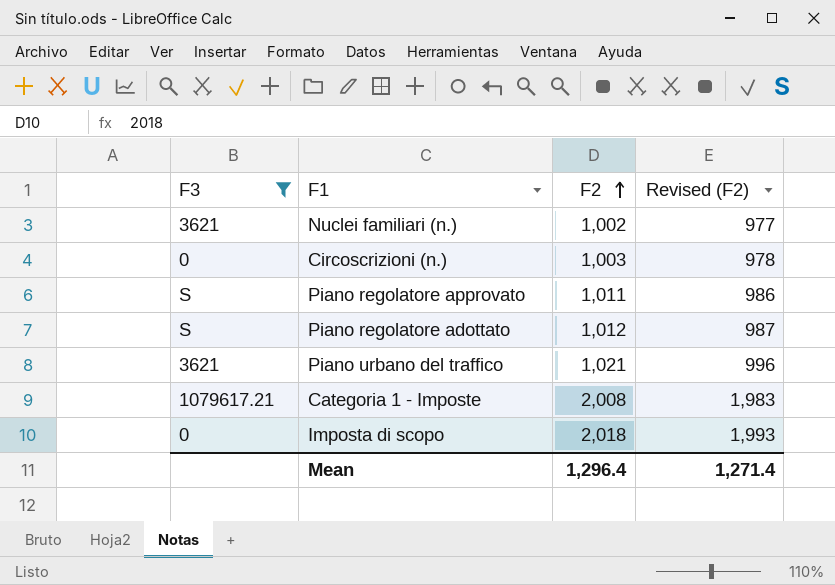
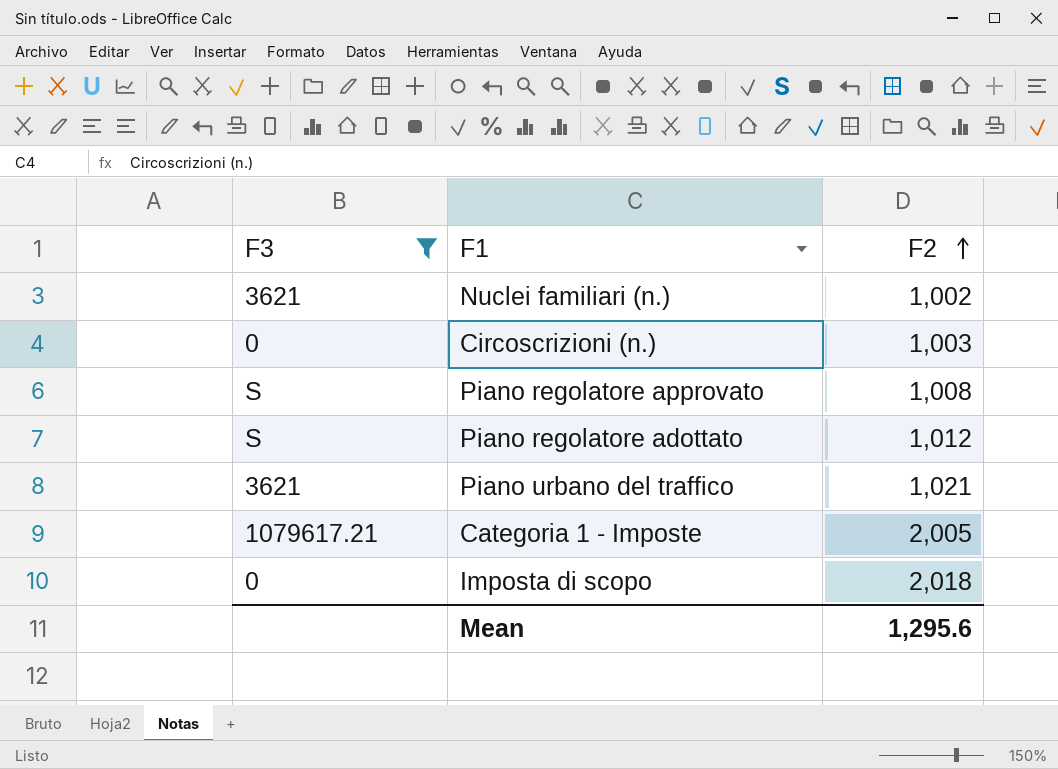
column Revised (F2) | formula: [F2] - 25 -> none
Piano regolatore approvato | F2: 1,011 -> 1,008
Categoria 1 - Imposte | F2: 2,008 -> 2,005
Mean | F2: 1,296.4 -> 1,295.6

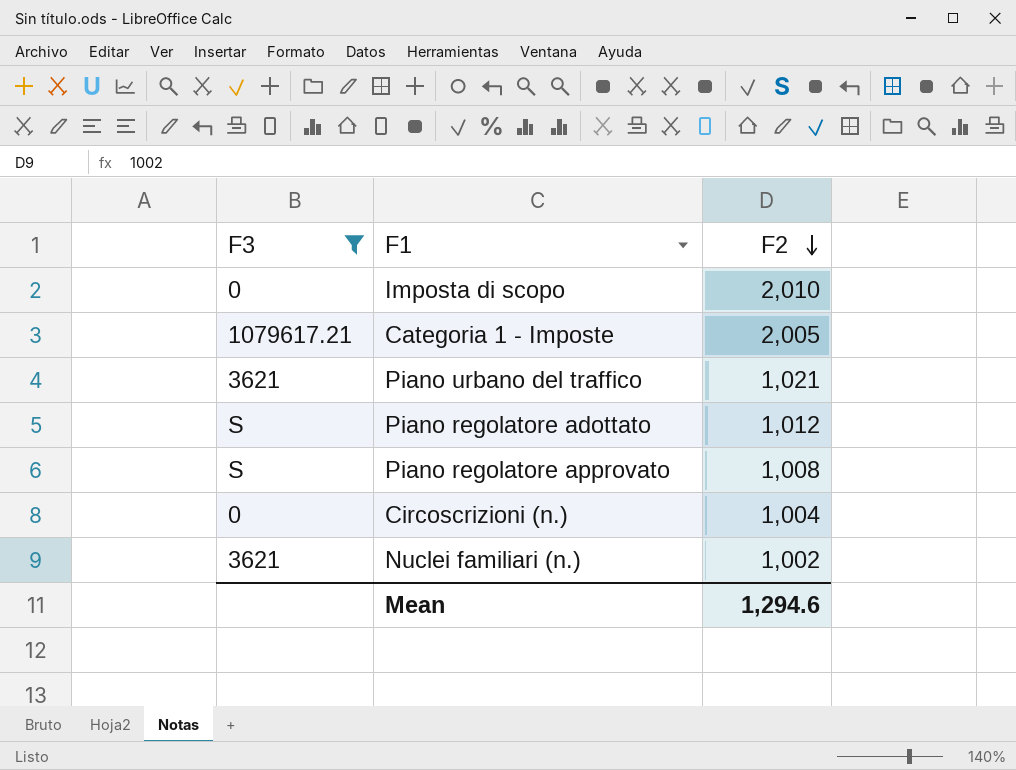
row order: F2 ascending -> F2 descending
Imposta di scopo | F2: 2,018 -> 2,010
Circoscrizioni (n.) | F2: 1,003 -> 1,004
Mean | F2: 1,295.6 -> 1,294.6

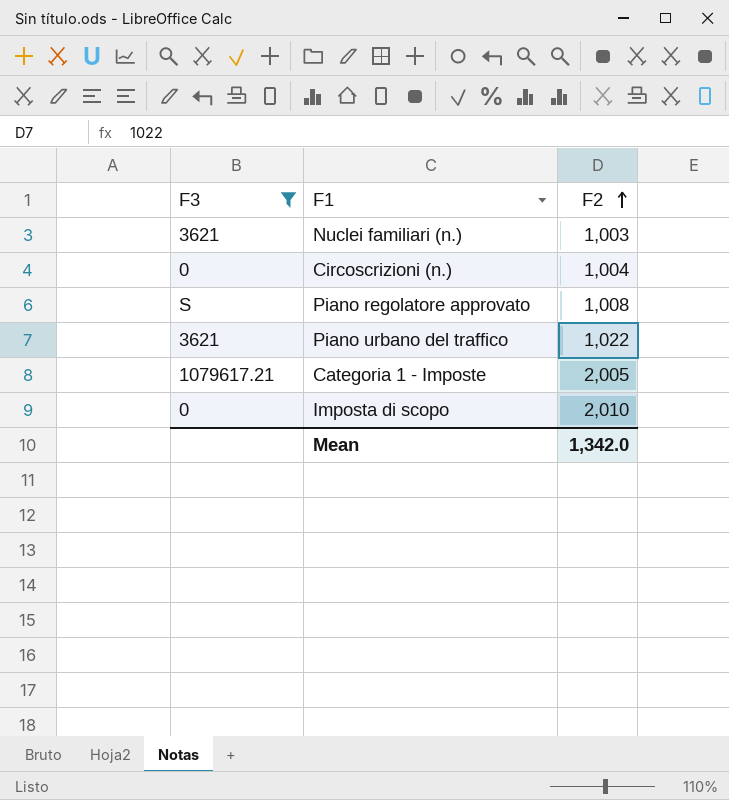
row order: F2 descending -> F2 ascending
row Piano regolatore adottato: S | 1,012 -> none
Nuclei familiari (n.) | F2: 1,002 -> 1,003
Piano urbano del traffico | F2: 1,021 -> 1,022
Mean | F2: 1,294.6 -> 1,342.0

